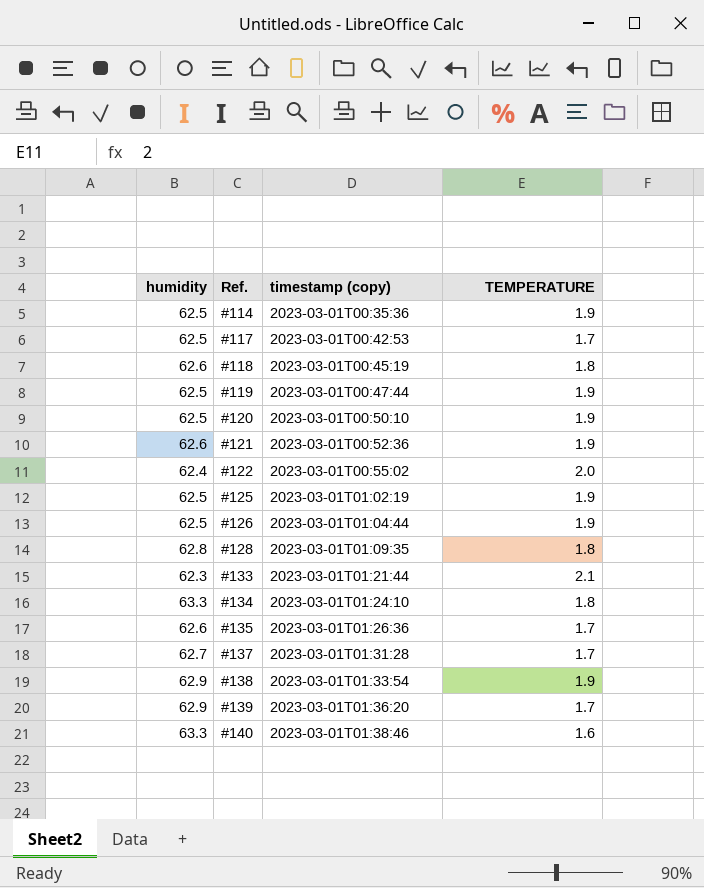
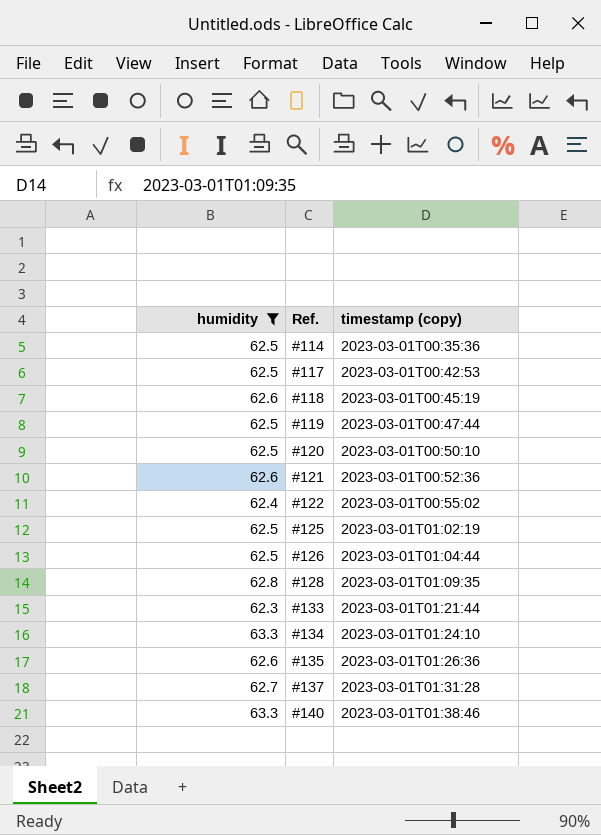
filter: none -> humidity != 62.9
column TEMPERATURE | position: 4 -> none

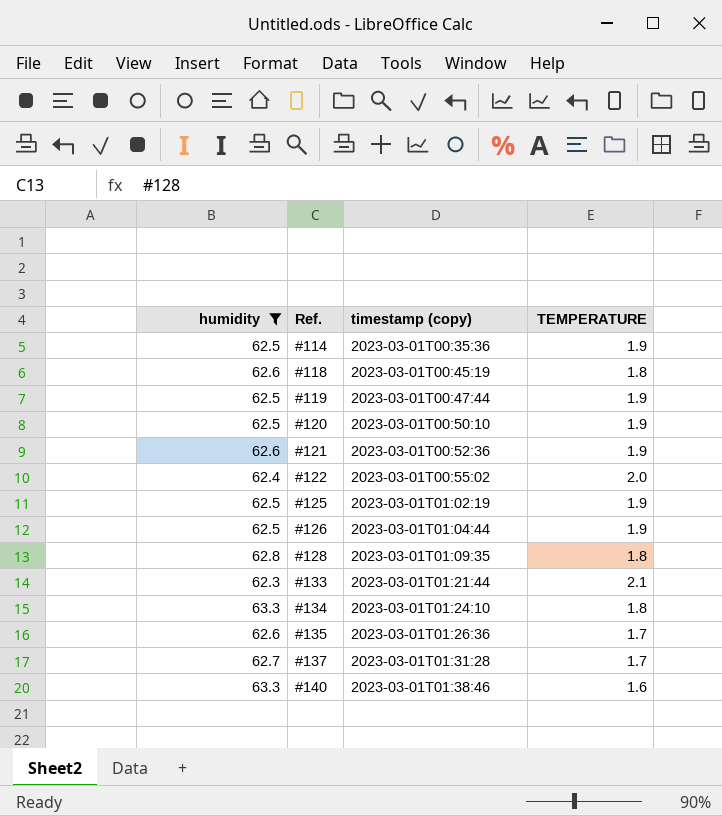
column TEMPERATURE | position: none -> 4
row #117: 62.5 | 2023-03-01T00:42:53 -> none

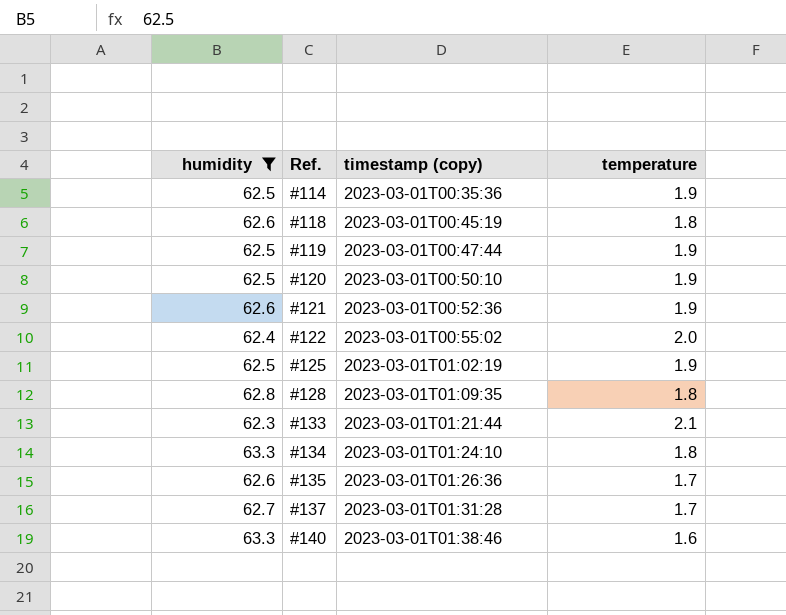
column name: TEMPERATURE -> temperature
row #126: 62.5 | 2023-03-01T01:04:44 | 1.9 -> none

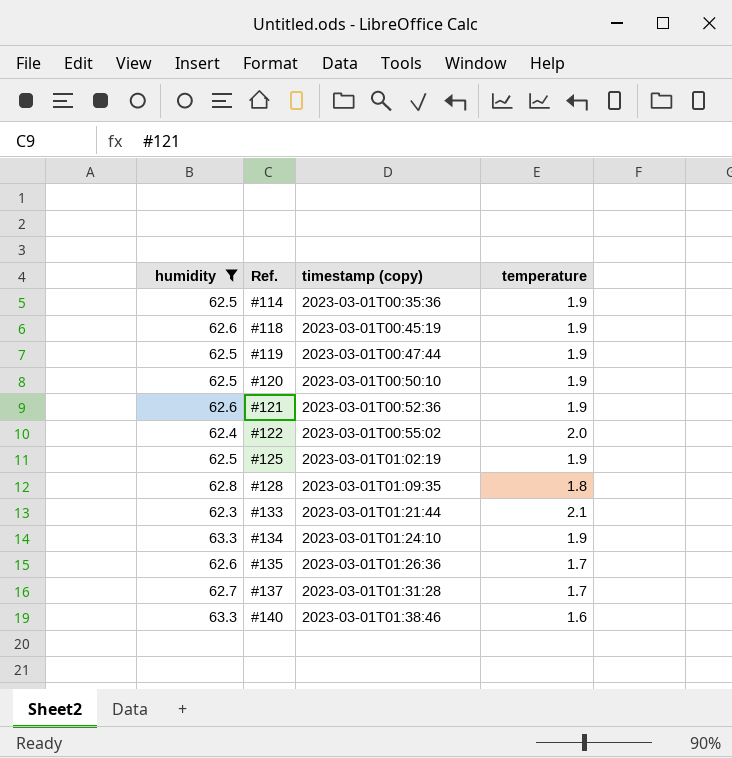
#118 | temperature: 1.8 -> 1.9
#134 | temperature: 1.8 -> 1.9

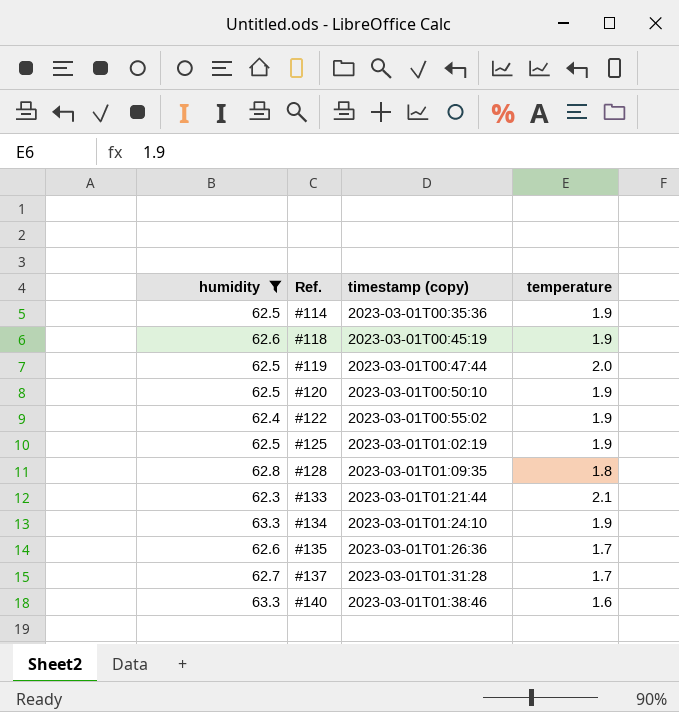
row #121: 62.6 | 2023-03-01T00:52:36 | 1.9 -> none
#119 | temperature: 1.9 -> 2.0
#122 | temperature: 2.0 -> 1.9

